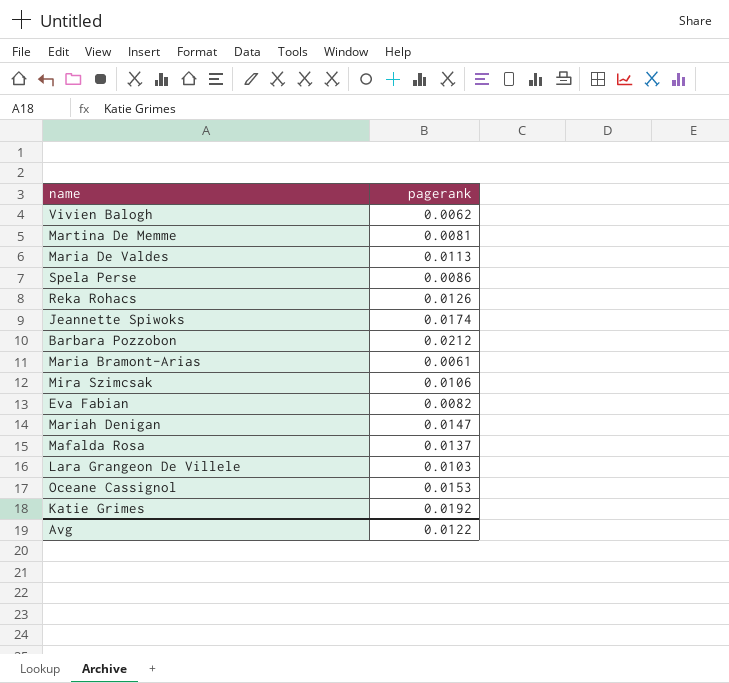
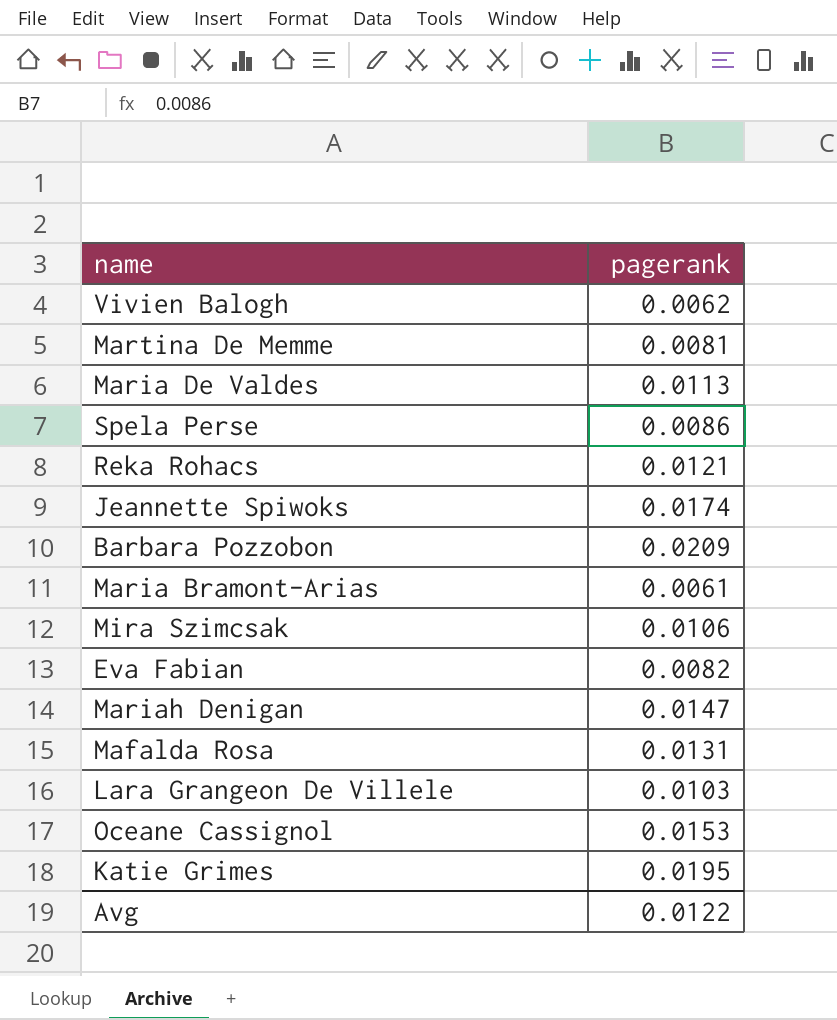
Reka Rohacs | pagerank: 0.0126 -> 0.0121
Barbara Pozzobon | pagerank: 0.0212 -> 0.0209
Mafalda Rosa | pagerank: 0.0137 -> 0.0131
Katie Grimes | pagerank: 0.0192 -> 0.0195

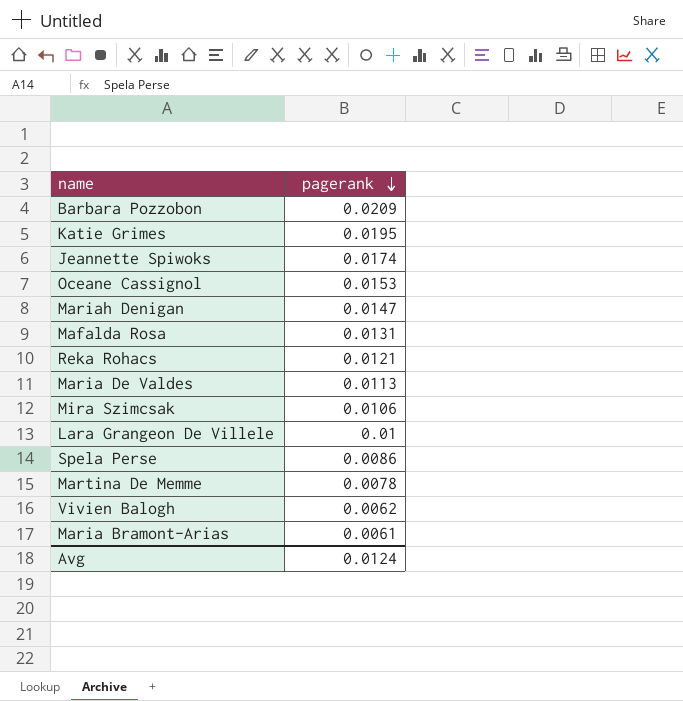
row order: none -> pagerank descending
row Eva Fabian: 0.0082 -> none
Lara Grangeon De Villele | pagerank: 0.0103 -> 0.01
Martina De Memme | pagerank: 0.0081 -> 0.0078
Avg | pagerank: 0.0122 -> 0.0124

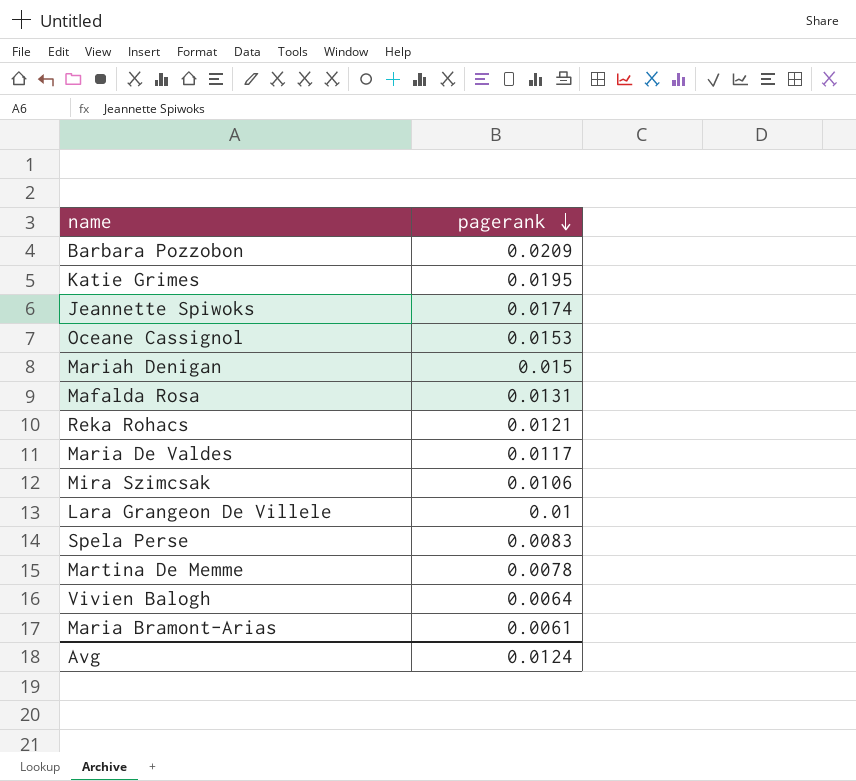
Mariah Denigan | pagerank: 0.0147 -> 0.015
Maria De Valdes | pagerank: 0.0113 -> 0.0117
Spela Perse | pagerank: 0.0086 -> 0.0083
Vivien Balogh | pagerank: 0.0062 -> 0.0064

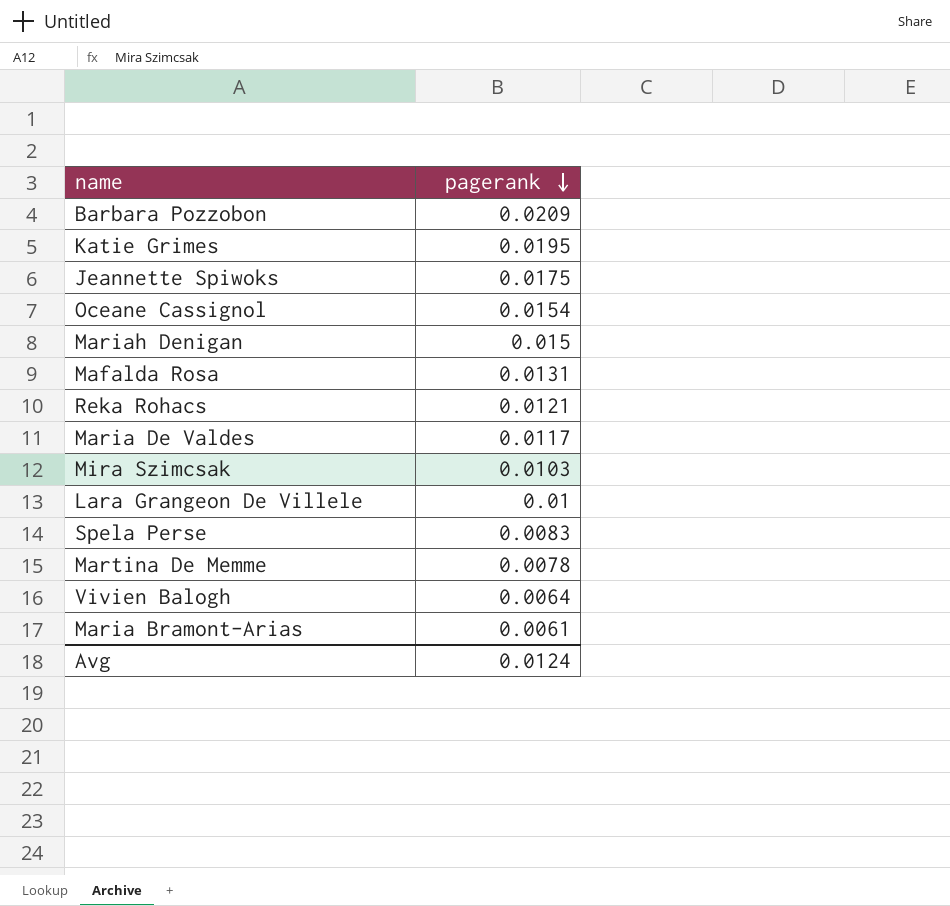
Jeannette Spiwoks | pagerank: 0.0174 -> 0.0175
Oceane Cassignol | pagerank: 0.0153 -> 0.0154
Mira Szimcsak | pagerank: 0.0106 -> 0.0103

